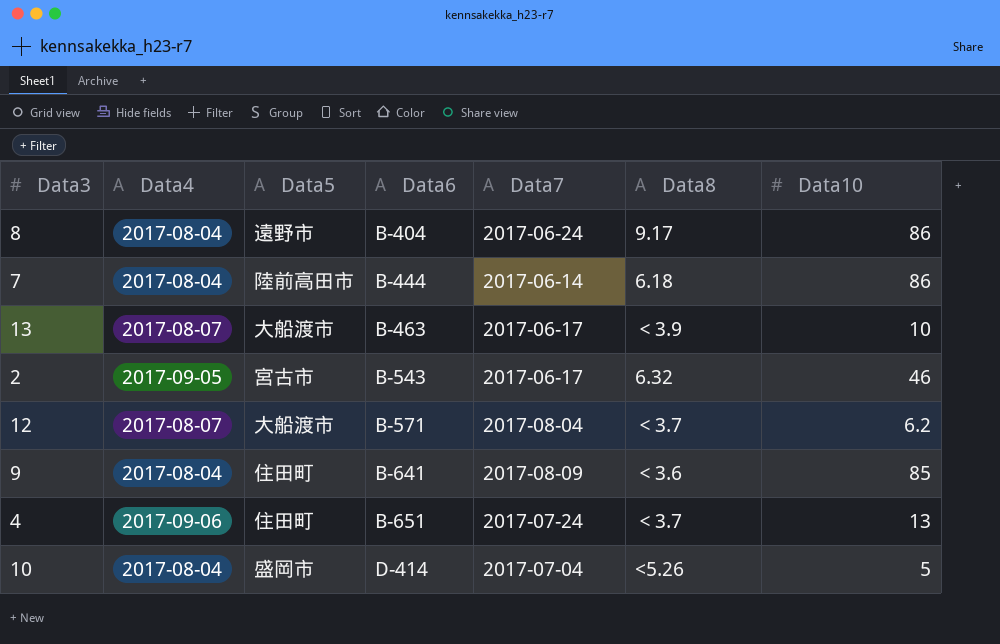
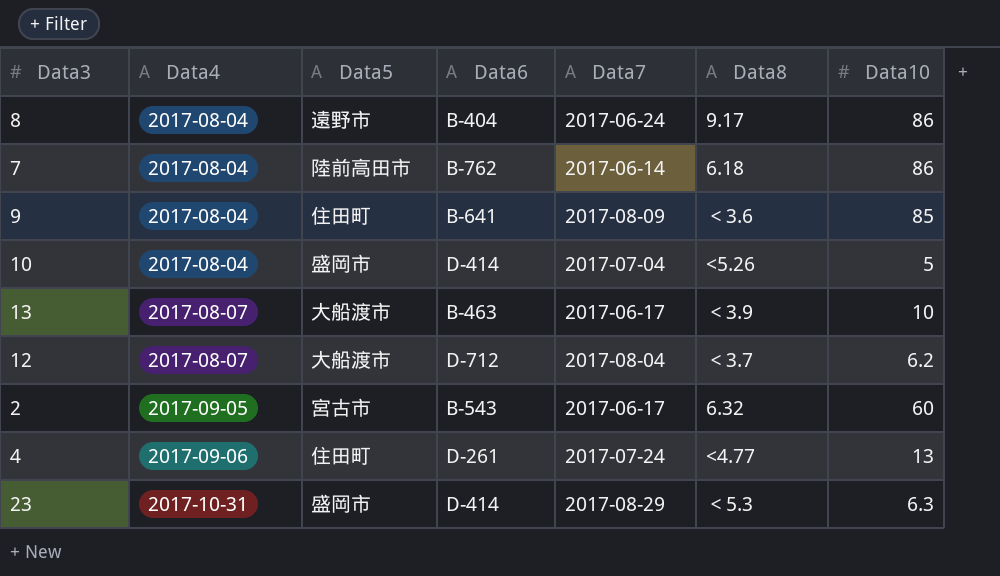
row order: Data6 ascending -> Data4 ascending
7 | Data6: B-444 -> B-762
12 | Data6: B-571 -> D-712
2 | Data10: 46 -> 60
4 | Data6: B-651 -> D-261
4 | Data8: ＜3.7 -> <4.77
row 23: none -> 2017-10-31 | 盛岡市 | D-414 | 2017-08-29 | ＜5.3 | 6.3

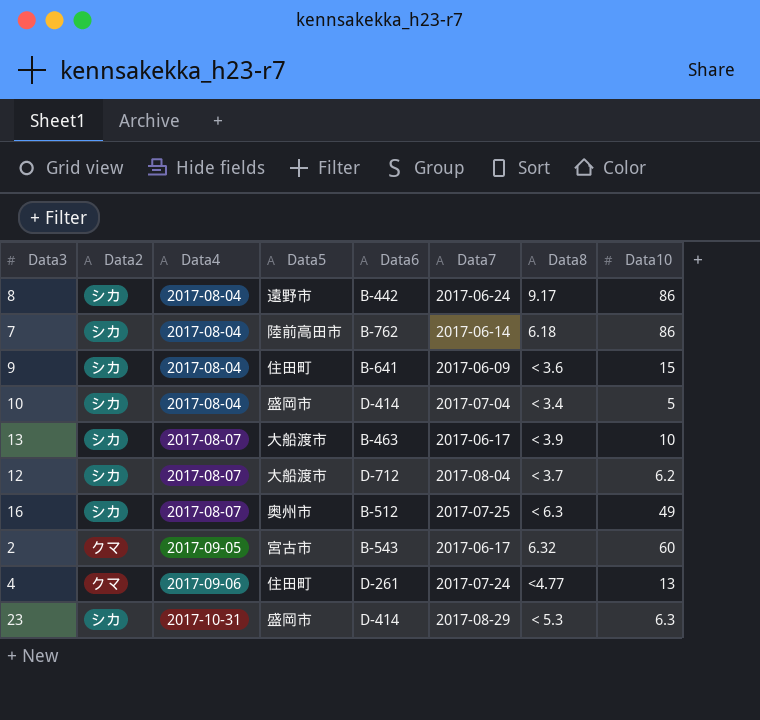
column Data2 | position: none -> 2
8 | Data6: B-404 -> B-442
9 | Data7: 2017-08-09 -> 2017-06-09
9 | Data10: 85 -> 15
10 | Data8: <5.26 -> ＜3.4
row 16: none -> シカ | 2017-08-07 | 奥州市 | B-512 | 2017-07-25 | ＜6.3 | 49

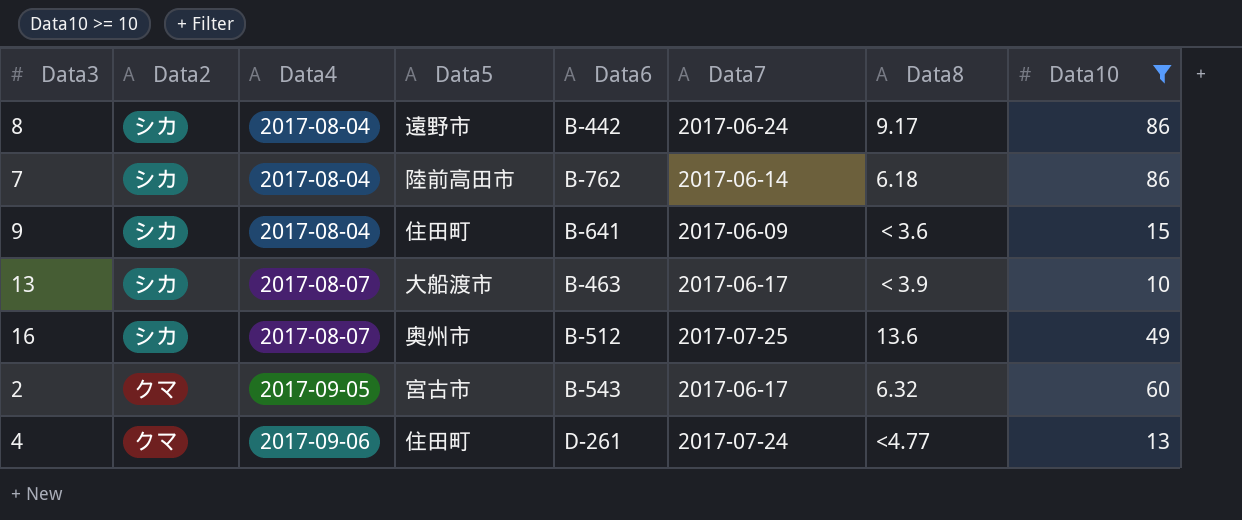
filter: none -> Data10 >= 10
16 | Data8: ＜6.3 -> 13.6

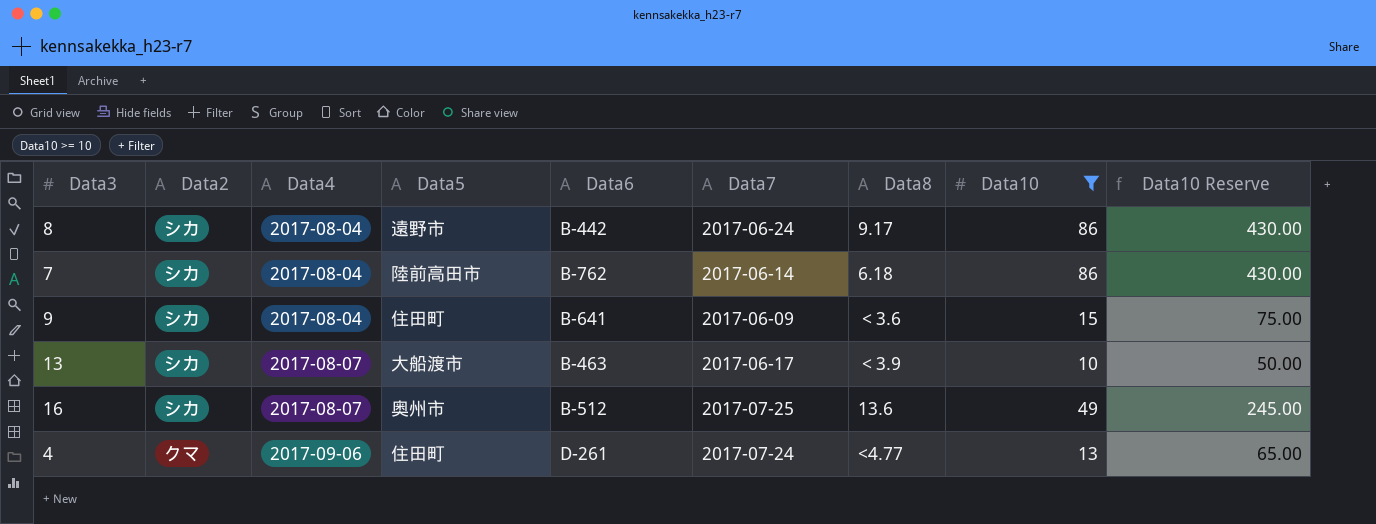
column Data10 Reserve | formula: none -> [Data10] * 5
row 2: クマ | 2017-09-05 | 宮古市 | B-543 | 2017-06-17 | 6.32 | 60 -> none

